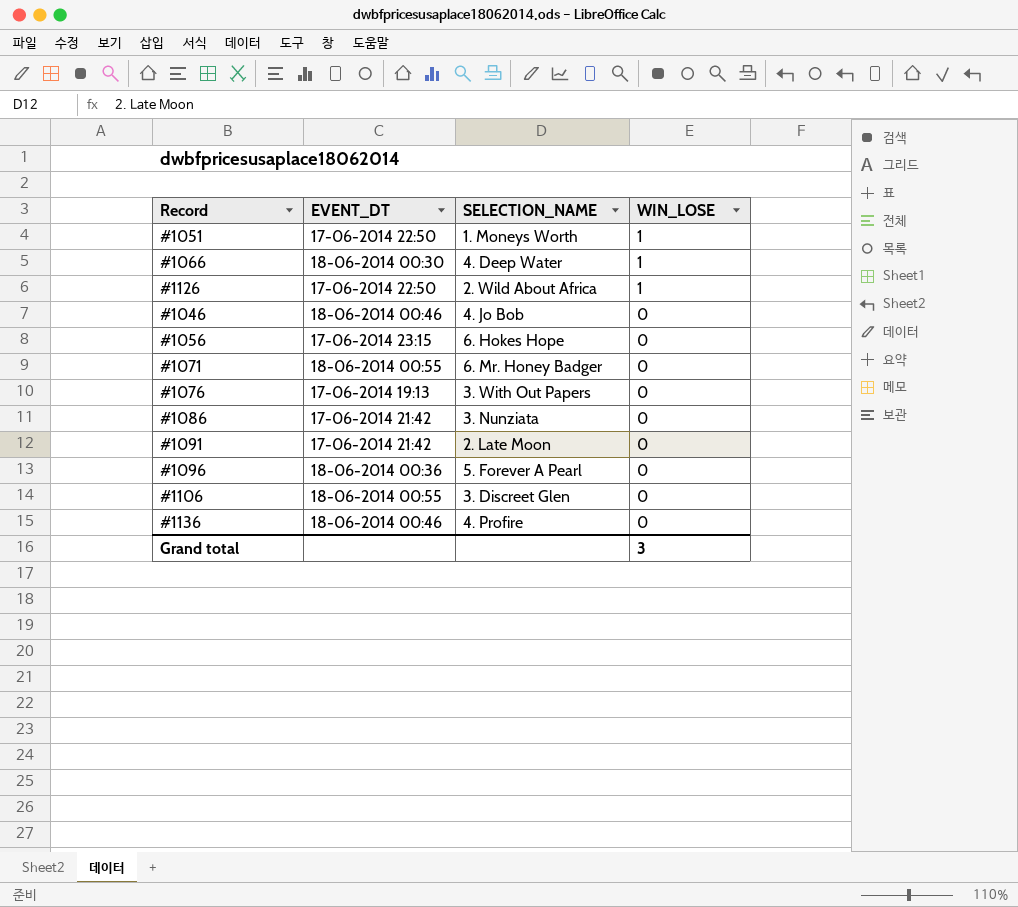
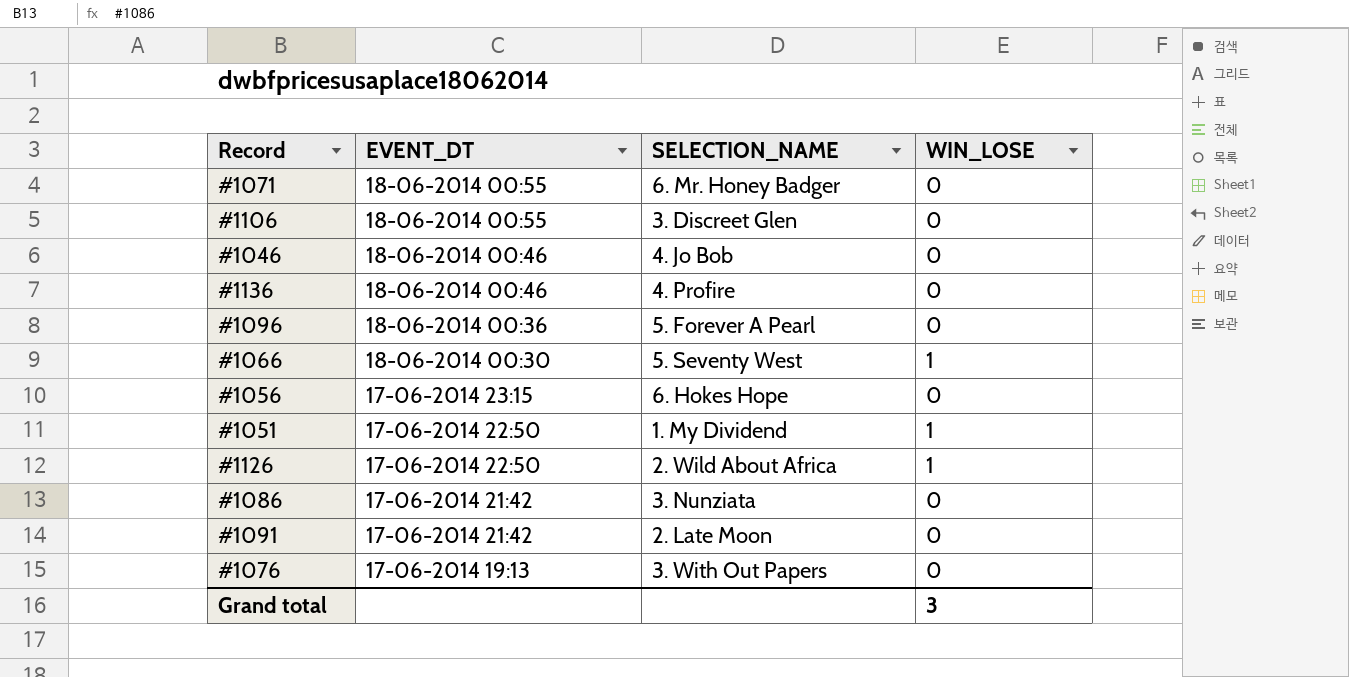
row order: WIN_LOSE descending -> EVENT_DT descending
#1066 | SELECTION_NAME: 4. Deep Water -> 5. Seventy West
#1051 | SELECTION_NAME: 1. Moneys Worth -> 1. My Dividend

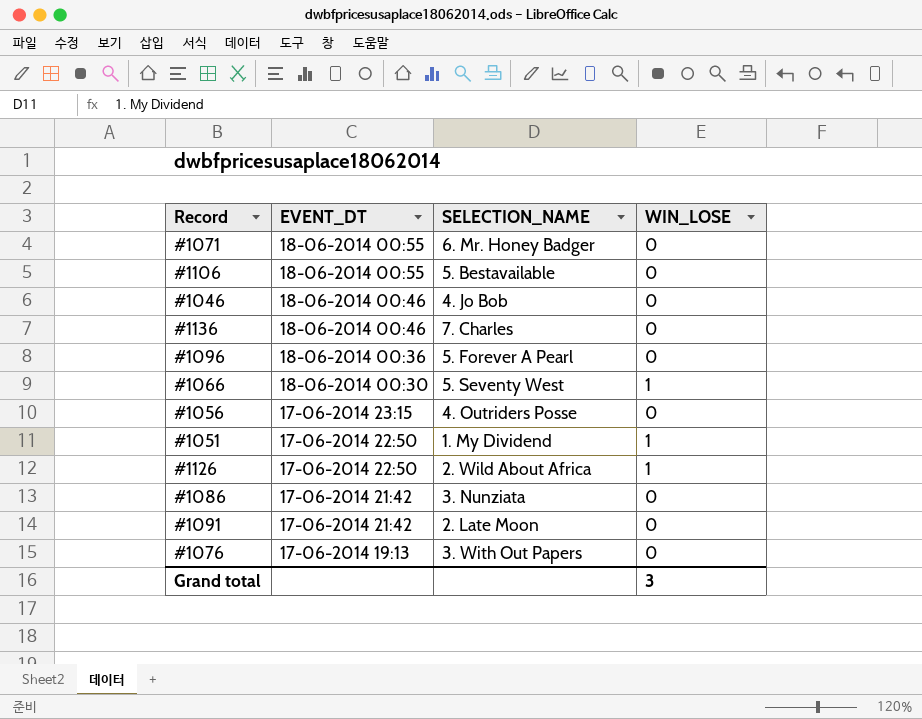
#1106 | SELECTION_NAME: 3. Discreet Glen -> 5. Bestavailable
#1136 | SELECTION_NAME: 4. Profire -> 7. Charles
#1056 | SELECTION_NAME: 6. Hokes Hope -> 4. Outriders Posse

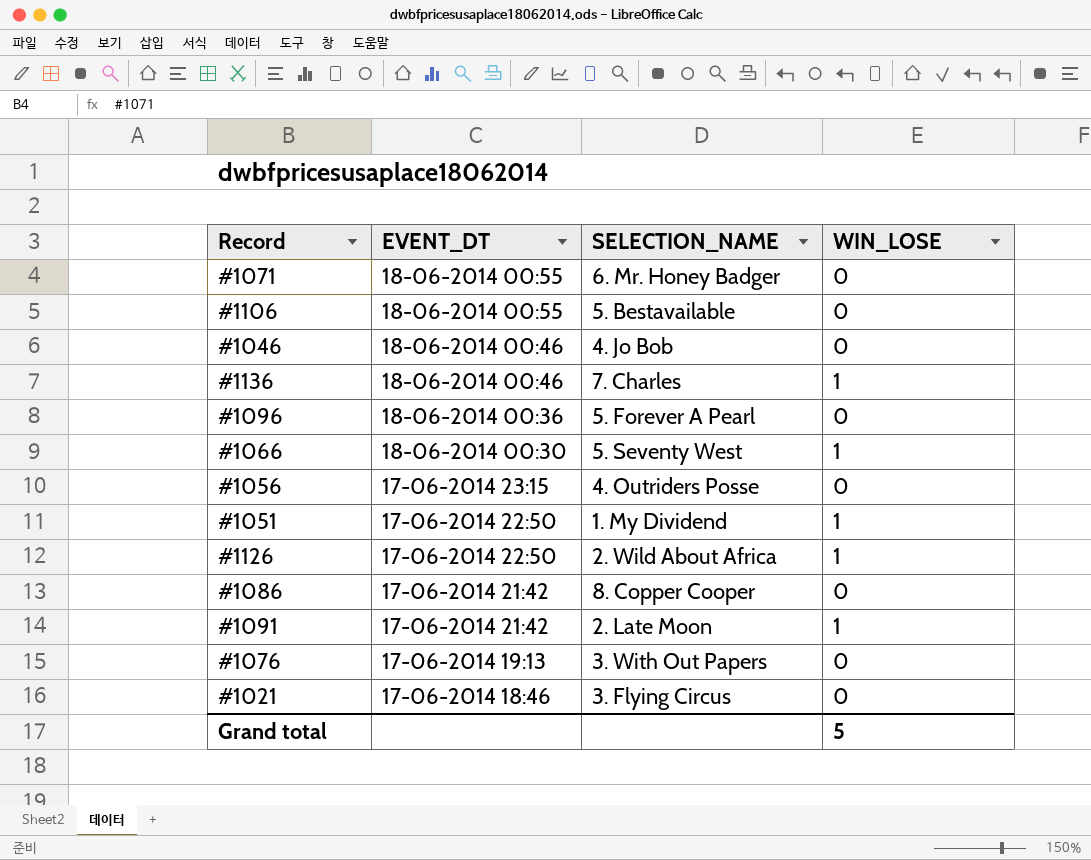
#1136 | WIN_LOSE: 0 -> 1
#1086 | SELECTION_NAME: 3. Nunziata -> 8. Copper Cooper
#1091 | WIN_LOSE: 0 -> 1
row #1021: none -> 17-06-2014 18:46 | 3. Flying Circus | 0
Grand total | WIN_LOSE: 3 -> 5

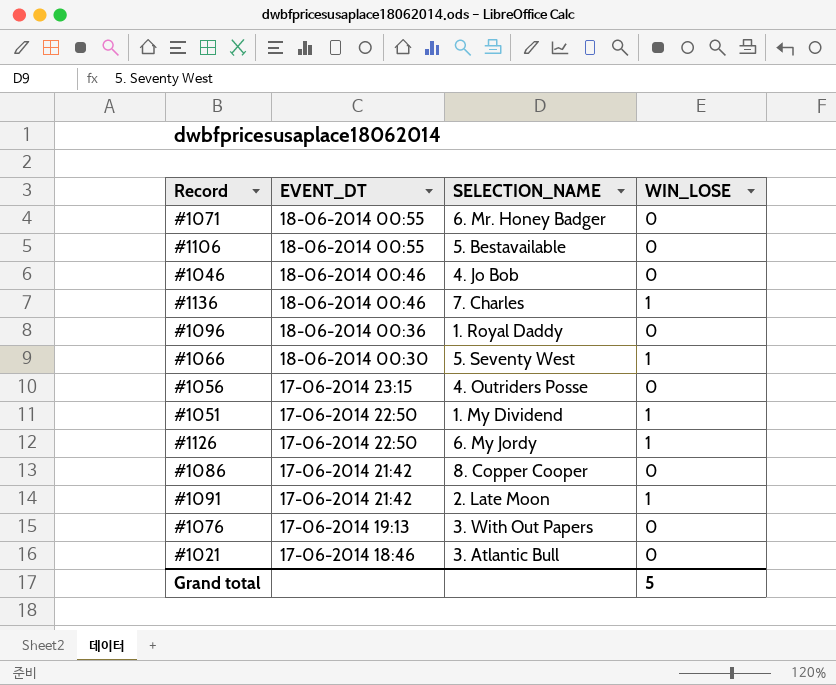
#1096 | SELECTION_NAME: 5. Forever A Pearl -> 1. Royal Daddy
#1126 | SELECTION_NAME: 2. Wild About Africa -> 6. My Jordy
#1021 | SELECTION_NAME: 3. Flying Circus -> 3. Atlantic Bull

